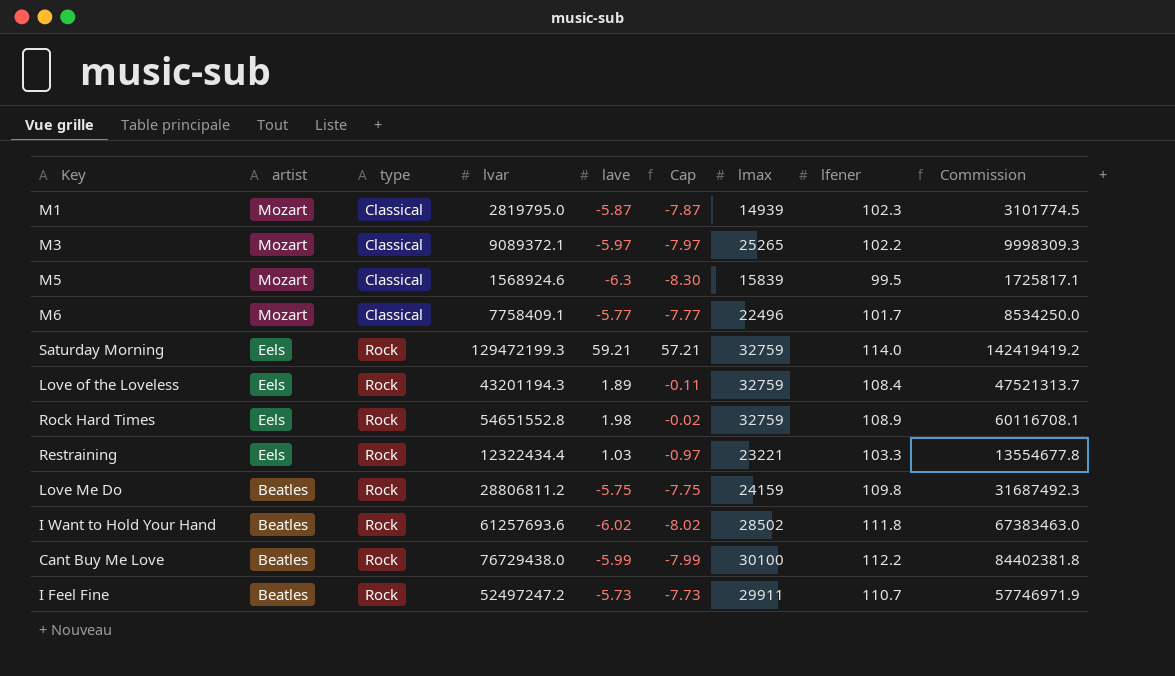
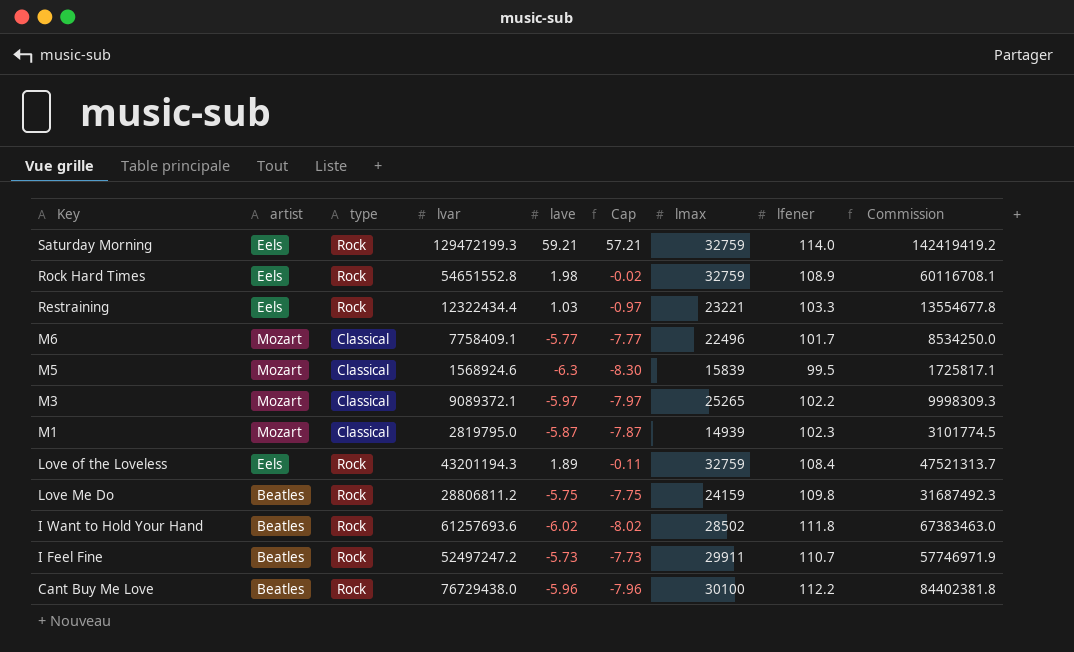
row order: artist descending -> Key descending
Cant Buy Me Love | lave: -5.99 -> -5.96
Cant Buy Me Love | Cap: -7.99 -> -7.96

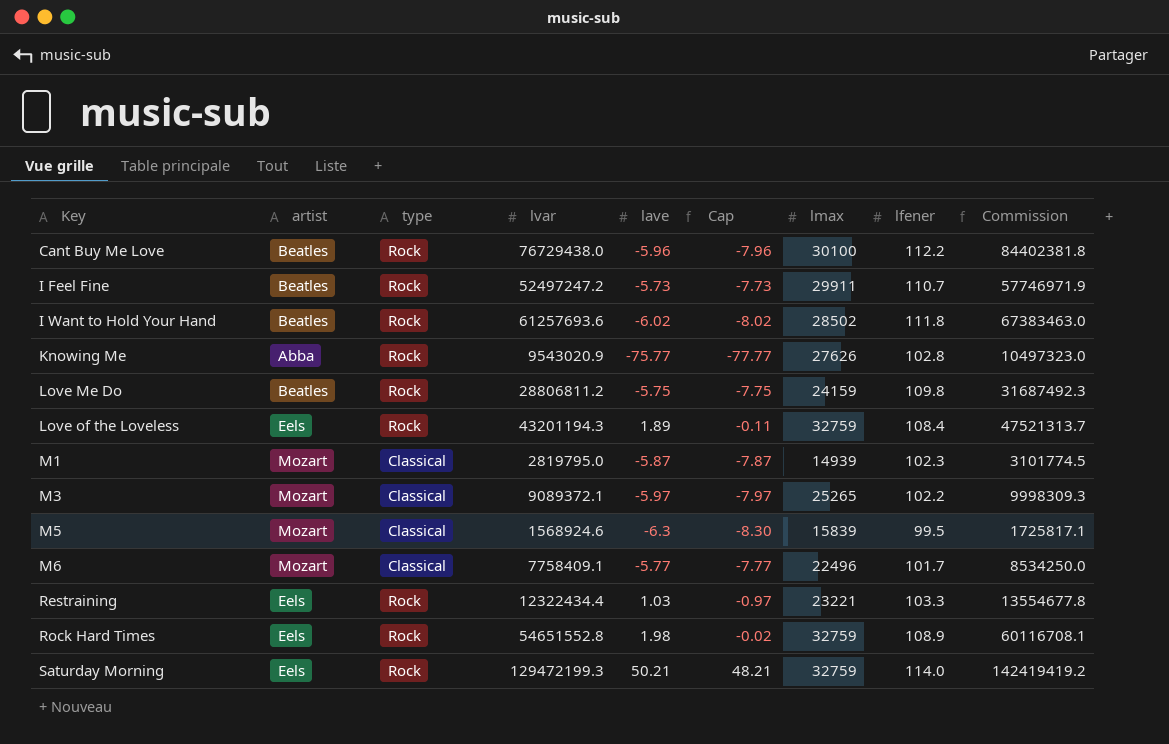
row order: Key descending -> Key ascending
row Knowing Me: none -> Abba | Rock | 9543020.9 | -75.77 | -77.77 | 27626 | 102.8 | 10497323.0
Saturday Morning | lave: 59.21 -> 50.21
Saturday Morning | Cap: 57.21 -> 48.21

